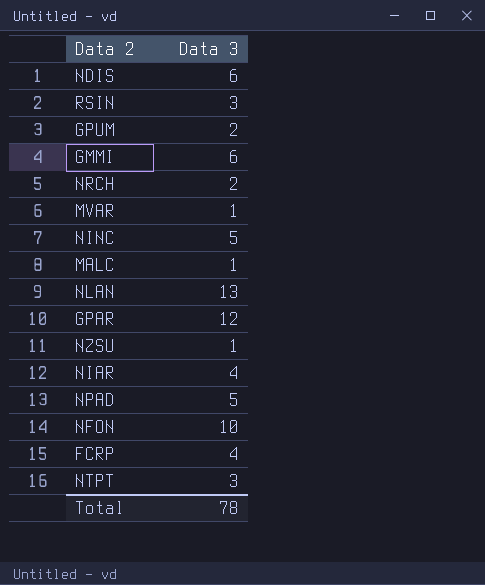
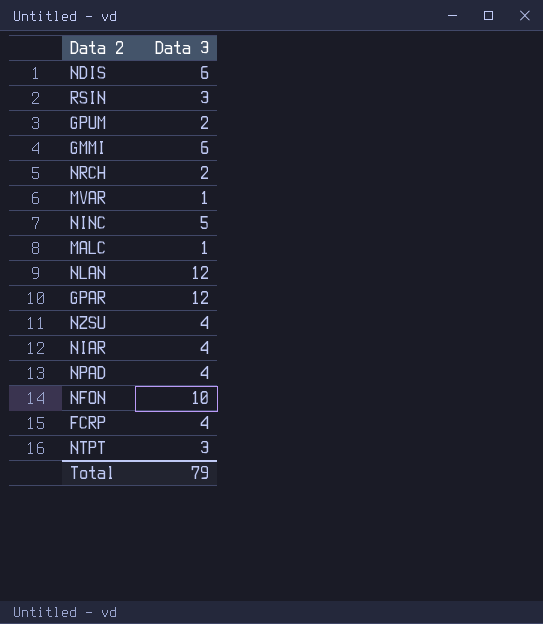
NLAN | Data 3: 13 -> 12
NZSU | Data 3: 1 -> 4
NPAD | Data 3: 5 -> 4
Total | Data 3: 78 -> 79

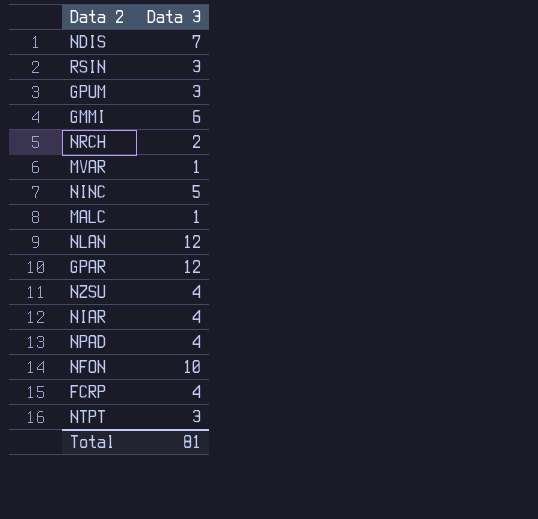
NDIS | Data 3: 6 -> 7
GPUM | Data 3: 2 -> 3
Total | Data 3: 79 -> 81

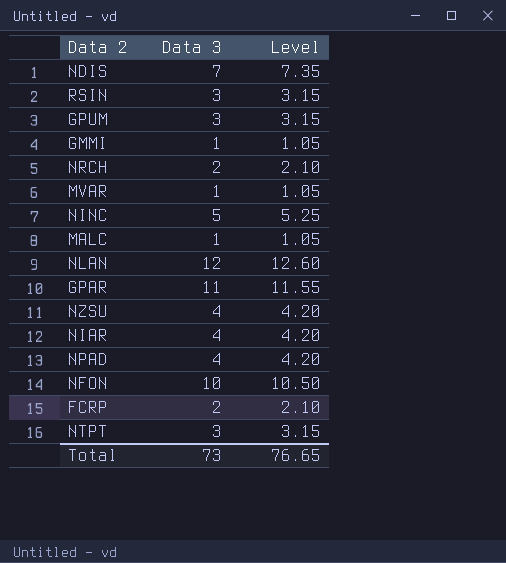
column Level | formula: none -> [Data 3] * 1.05
GMMI | Data 3: 6 -> 1
GPAR | Data 3: 12 -> 11
FCRP | Data 3: 4 -> 2
Total | Data 3: 81 -> 73

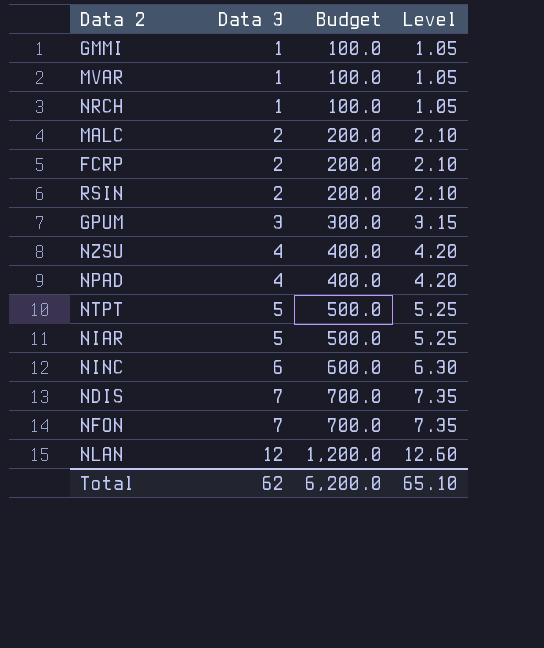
row order: none -> Data 3 ascending
column Budget | formula: none -> [Data 3] * 100
row GPAR: 11 | 11.55 -> none
NRCH | Data 3: 2 -> 1
NRCH | Level: 2.10 -> 1.05
MALC | Data 3: 1 -> 2
MALC | Level: 1.05 -> 2.10
RSIN | Data 3: 3 -> 2
RSIN | Level: 3.15 -> 2.10
NTPT | Data 3: 3 -> 5
NTPT | Level: 3.15 -> 5.25
NIAR | Data 3: 4 -> 5
NIAR | Level: 4.20 -> 5.25
NINC | Data 3: 5 -> 6
NINC | Level: 5.25 -> 6.30
NFON | Data 3: 10 -> 7
NFON | Level: 10.50 -> 7.35
Total | Data 3: 73 -> 62
Total | Level: 76.65 -> 65.10

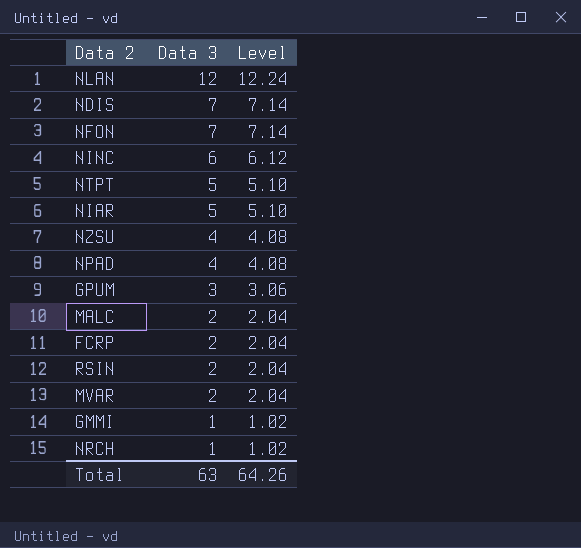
row order: Data 3 ascending -> Data 3 descending
column Budget | formula: [Data 3] * 100 -> none
column Level | formula: [Data 3] * 1.05 -> [Data 3] * 1.02
MVAR | Data 3: 1 -> 2
Total | Data 3: 62 -> 63
Total | Level: 65.10 -> 64.26

